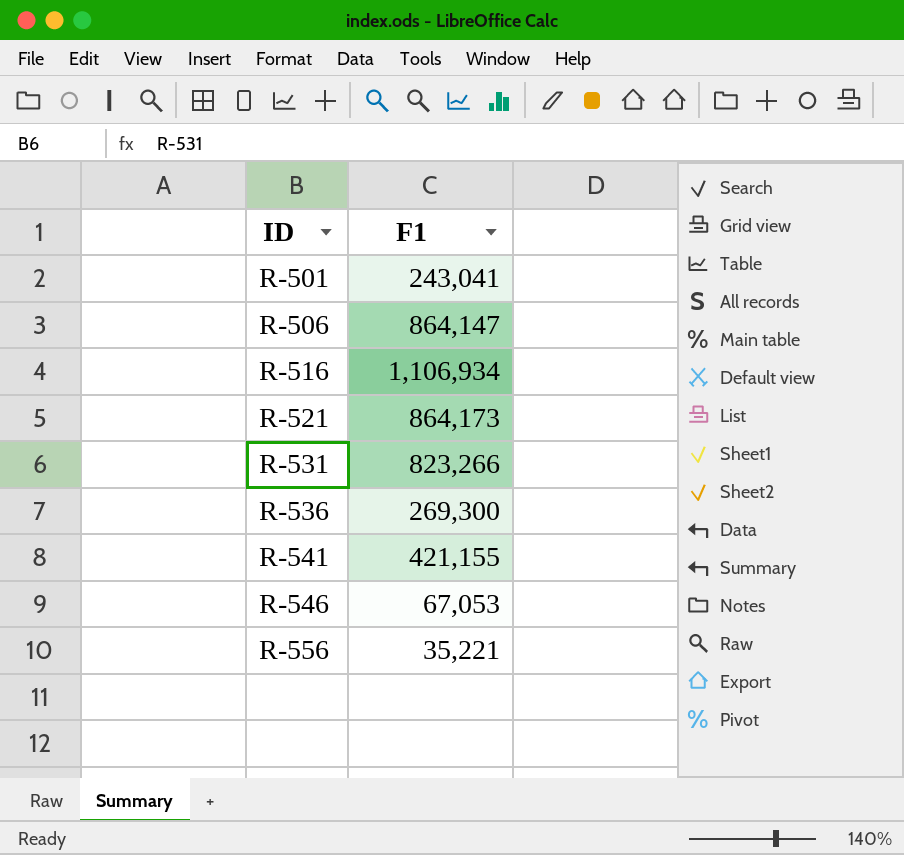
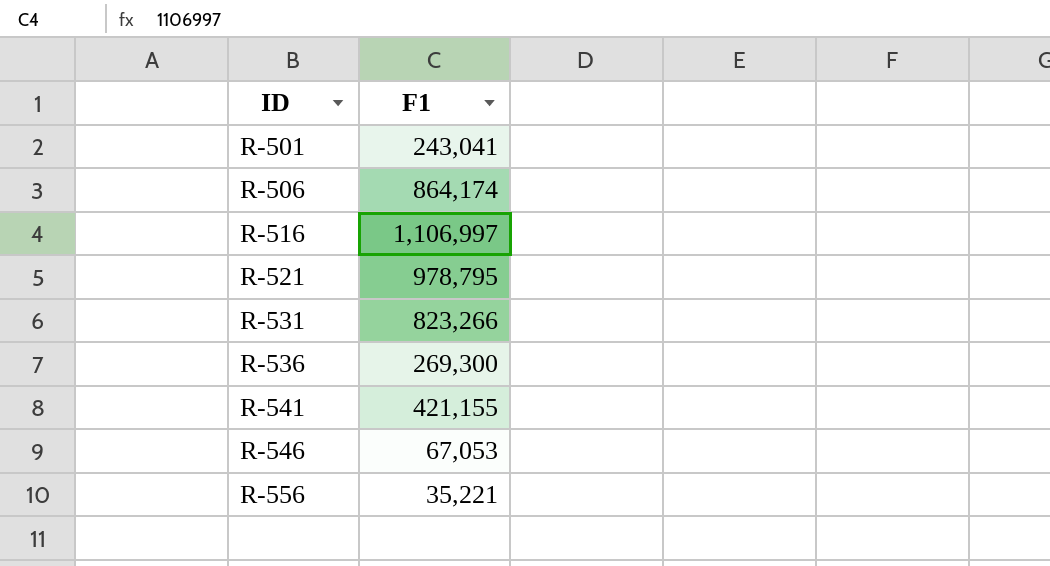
R-506 | F1: 864,147 -> 864,174
R-516 | F1: 1,106,934 -> 1,106,997
R-521 | F1: 864,173 -> 978,795

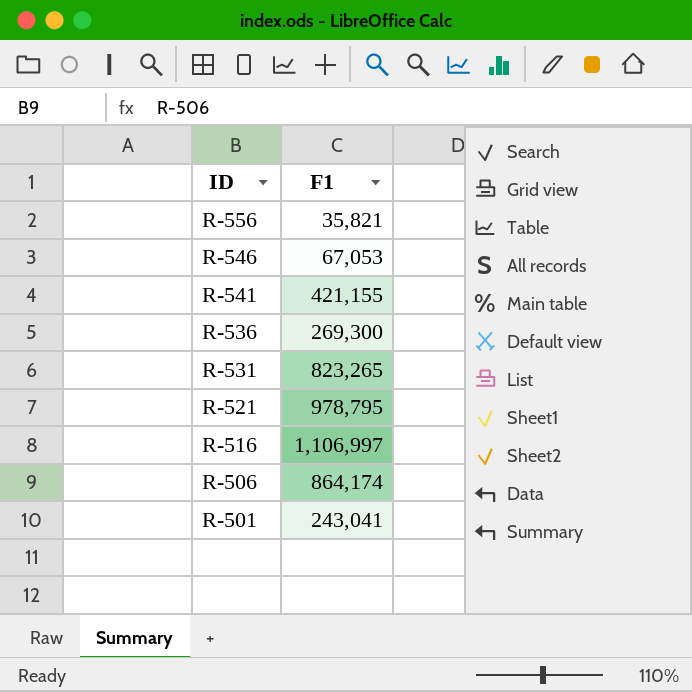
row order: ID ascending -> ID descending
R-556 | F1: 35,221 -> 35,821
R-531 | F1: 823,266 -> 823,265

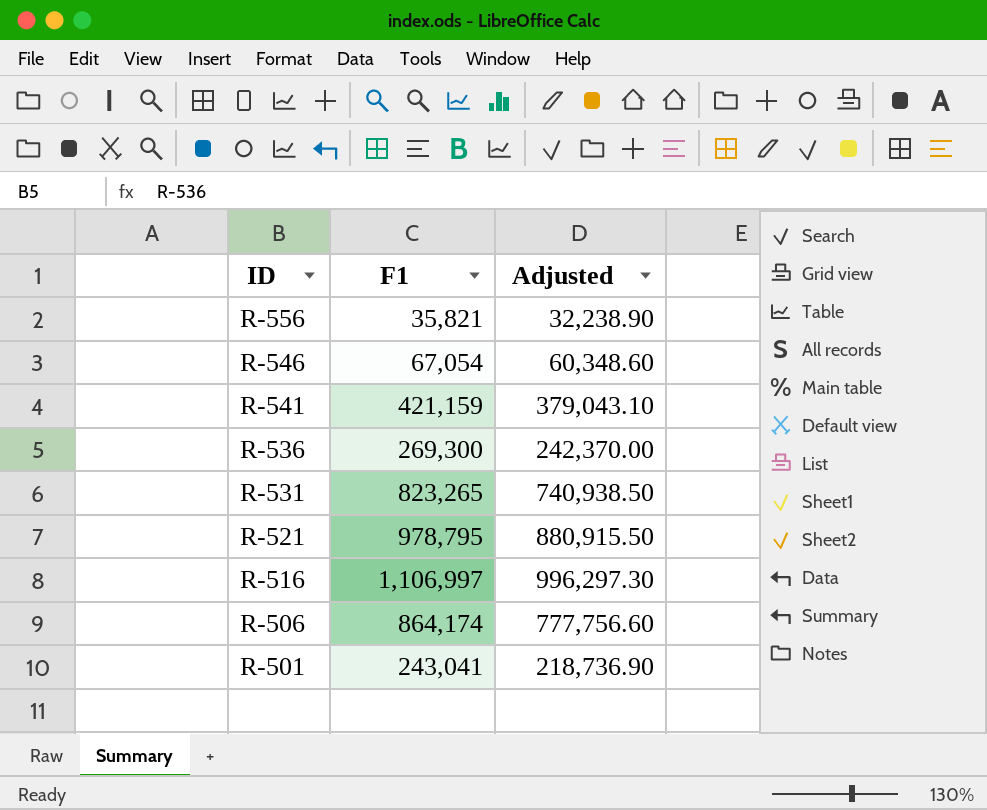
column Adjusted | formula: none -> [F1] * 0.9
R-546 | F1: 67,053 -> 67,054
R-541 | F1: 421,155 -> 421,159

